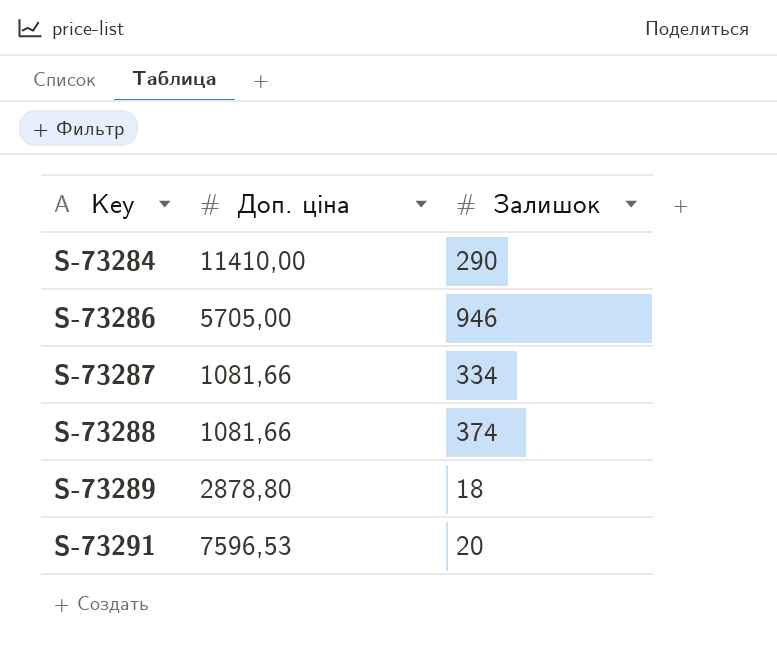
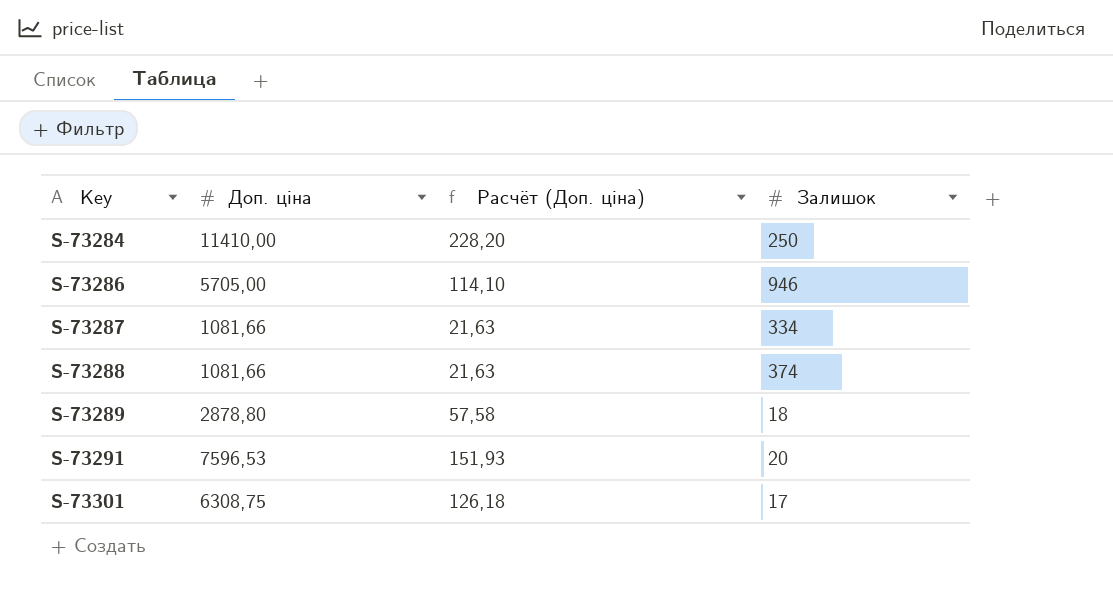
column Расчёт (Доп. ціна) | formula: none -> [Доп. ціна] * 0,02
S-73284 | Залишок: 290 -> 250
row S-73301: none -> 6308,75 | 126,18 | 17

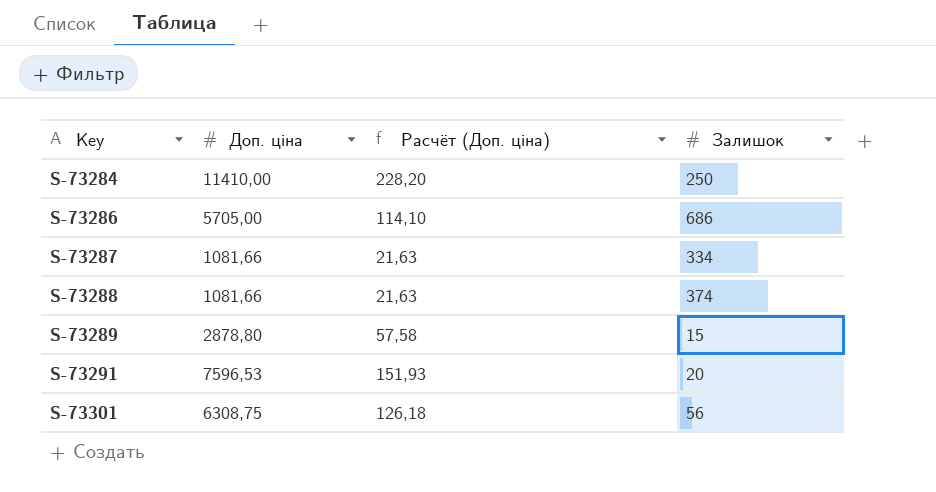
S-73286 | Залишок: 946 -> 686
S-73289 | Залишок: 18 -> 15
S-73301 | Залишок: 17 -> 56

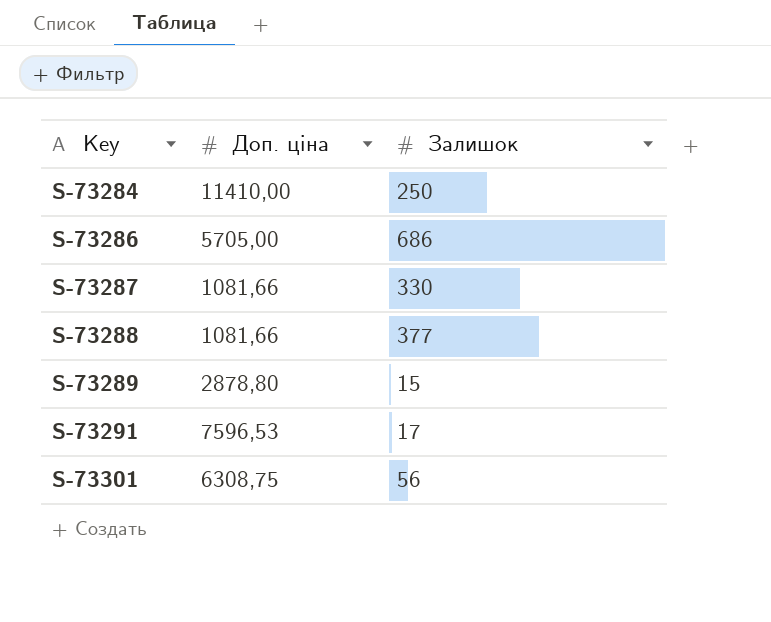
column Расчёт (Доп. ціна) | formula: [Доп. ціна] * 0,02 -> none
S-73287 | Залишок: 334 -> 330
S-73288 | Залишок: 374 -> 377
S-73291 | Залишок: 20 -> 17

